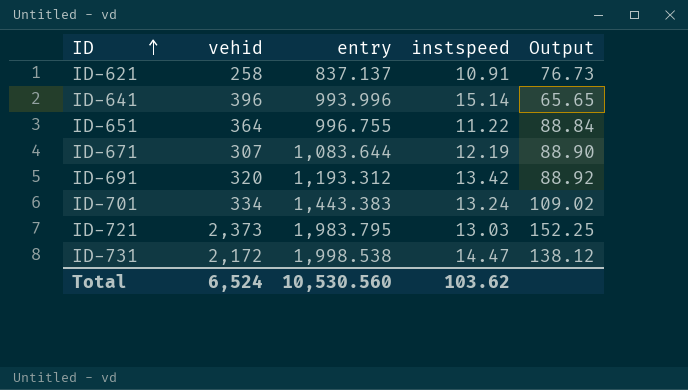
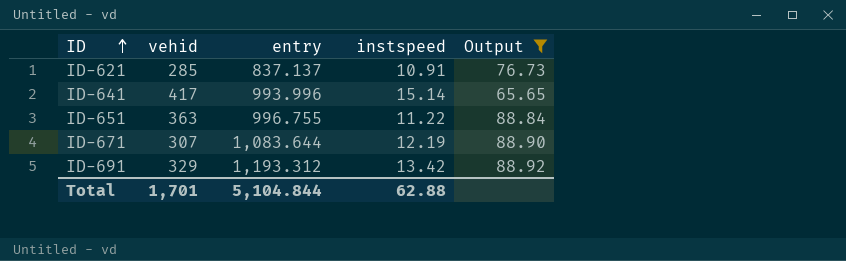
filter: none -> Output <= 88.92
ID-621 | vehid: 258 -> 285
ID-641 | vehid: 396 -> 417
ID-651 | vehid: 364 -> 363
ID-691 | vehid: 320 -> 329
Total | vehid: 6,524 -> 1,701
Total | entry: 10,530.560 -> 5,104.844
Total | instspeed: 103.62 -> 62.88

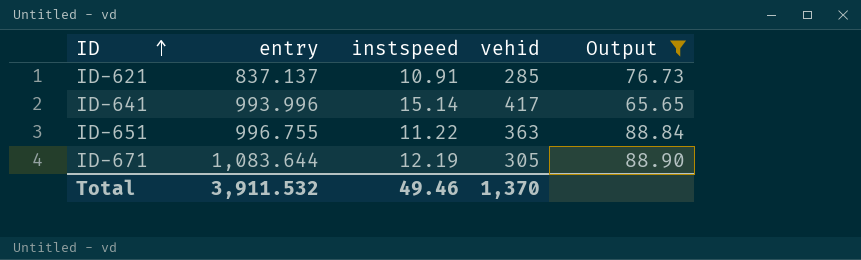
column vehid | position: 2 -> 4
row ID-691: 329 | 1,193.312 | 13.42 | 88.92 -> none
ID-671 | vehid: 307 -> 305
Total | entry: 5,104.844 -> 3,911.532
Total | instspeed: 62.88 -> 49.46
Total | vehid: 1,701 -> 1,370

